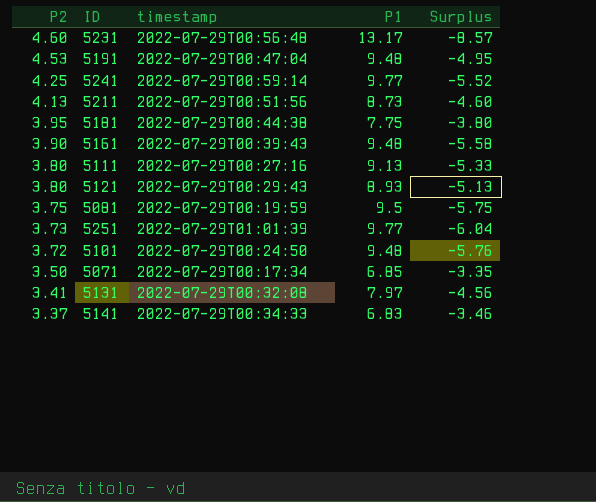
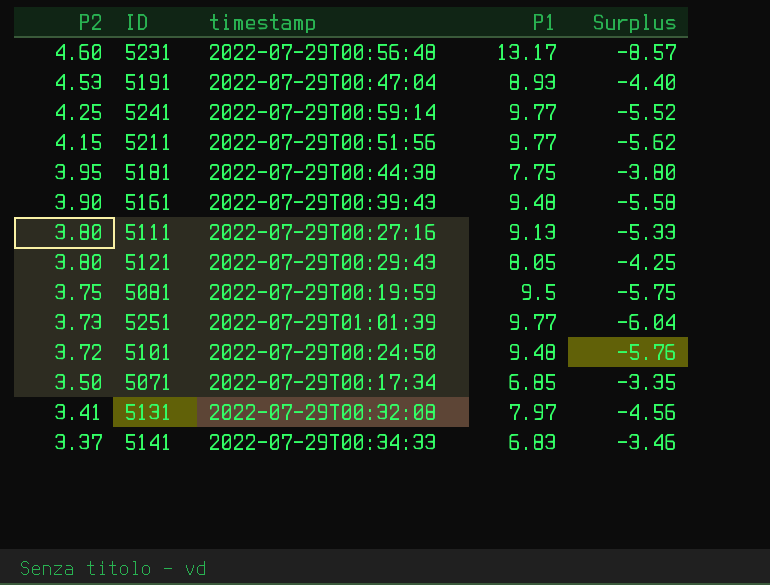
5191 | P1: 9.48 -> 8.93
5191 | Surplus: -4.95 -> -4.40
5211 | P2: 4.13 -> 4.15
5211 | P1: 8.73 -> 9.77
5211 | Surplus: -4.60 -> -5.62
5121 | P1: 8.93 -> 8.05
5121 | Surplus: -5.13 -> -4.25

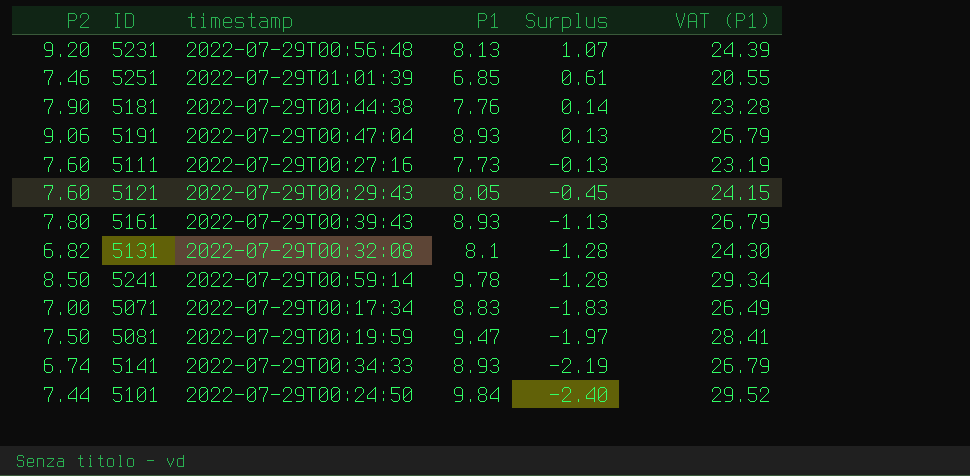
row order: P2 descending -> Surplus descending
column VAT (P1) | formula: none -> [P1] * 3
row 5211: 4.15 | 2022-07-29T00:51:56 | 9.77 | -5.62 -> none
5231 | P2: 4.60 -> 9.20
5231 | P1: 13.17 -> 8.13
5231 | Surplus: -8.57 -> 1.07
5251 | P2: 3.73 -> 7.46
5251 | P1: 9.77 -> 6.85
5251 | Surplus: -6.04 -> 0.61
5181 | P2: 3.95 -> 7.90
5181 | P1: 7.75 -> 7.76
5181 | Surplus: -3.80 -> 0.14
5191 | P2: 4.53 -> 9.06
5191 | Surplus: -4.40 -> 0.13
5111 | P2: 3.80 -> 7.60
5111 | P1: 9.13 -> 7.73
5111 | Surplus: -5.33 -> -0.13
5121 | P2: 3.80 -> 7.60
5121 | Surplus: -4.25 -> -0.45
5161 | P2: 3.90 -> 7.80
5161 | P1: 9.48 -> 8.93
5161 | Surplus: -5.58 -> -1.13
5131 | P2: 3.41 -> 6.82
5131 | P1: 7.97 -> 8.1
5131 | Surplus: -4.56 -> -1.28
5241 | P2: 4.25 -> 8.50
5241 | P1: 9.77 -> 9.78
5241 | Surplus: -5.52 -> -1.28
5071 | P2: 3.50 -> 7.00
5071 | P1: 6.85 -> 8.83
5071 | Surplus: -3.35 -> -1.83
5081 | P2: 3.75 -> 7.50
5081 | P1: 9.5 -> 9.47
5081 | Surplus: -5.75 -> -1.97
5141 | P2: 3.37 -> 6.74
5141 | P1: 6.83 -> 8.93
5141 | Surplus: -3.46 -> -2.19
5101 | P2: 3.72 -> 7.44
5101 | P1: 9.48 -> 9.84
5101 | Surplus: -5.76 -> -2.40

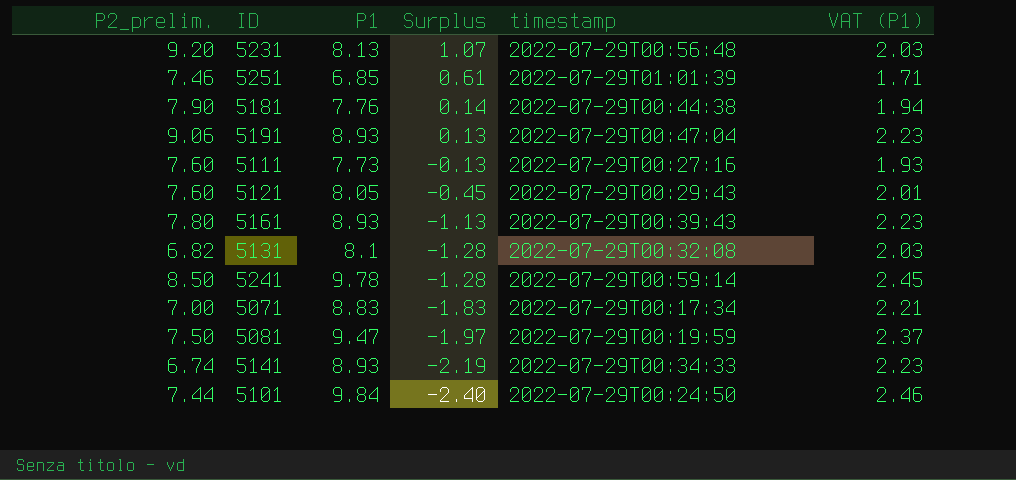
column name: P2 -> P2_prelim.
column timestamp | position: 3 -> 5
column VAT (P1) | formula: [P1] * 3 -> [P1] * 0.25

